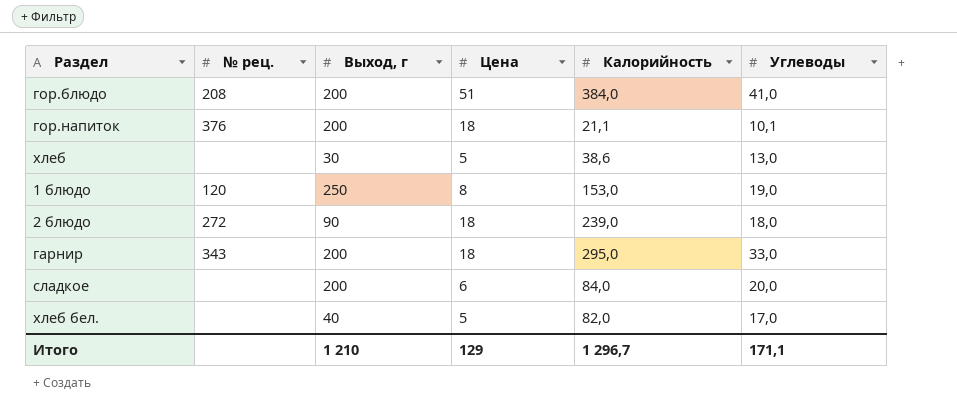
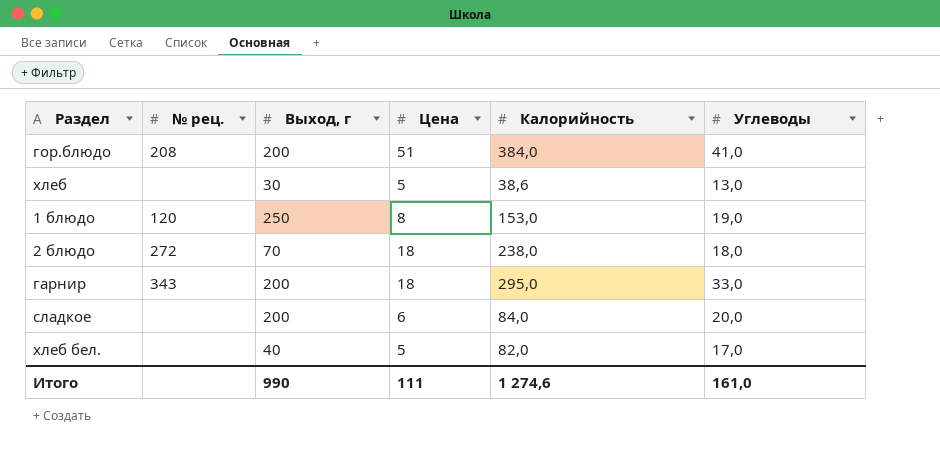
row гор.напиток: 376 | 200 | 18 | 21,1 | 10,1 -> none
2 блюдо | Выход, г: 90 -> 70
2 блюдо | Калорийность: 239,0 -> 238,0
Итого | Выход, г: 1 210 -> 990
Итого | Цена: 129 -> 111
Итого | Калорийность: 1 296,7 -> 1 274,6
Итого | Углеводы: 171,1 -> 161,0

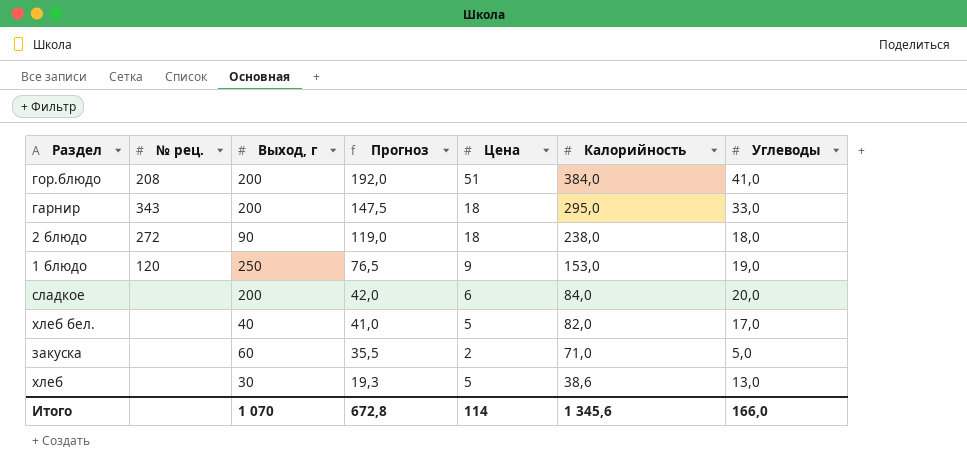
row order: none -> Прогноз descending
column Прогноз | formula: none -> [Калорийность] * 0,5
2 блюдо | Выход, г: 70 -> 90
1 блюдо | Цена: 8 -> 9
row закуска: none -> none | 60 | 35,5 | 2 | 71,0 | 5,0
Итого | Выход, г: 990 -> 1 070
Итого | Цена: 111 -> 114
Итого | Калорийность: 1 274,6 -> 1 345,6
Итого | Углеводы: 161,0 -> 166,0

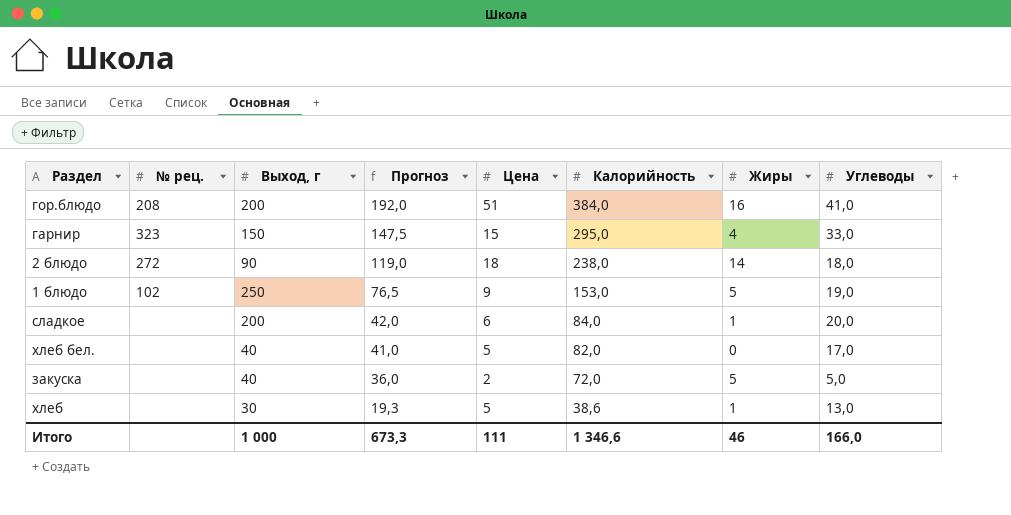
column Жиры | position: none -> 7
гарнир | № рец.: 343 -> 323
гарнир | Выход, г: 200 -> 150
гарнир | Цена: 18 -> 15
1 блюдо | № рец.: 120 -> 102
закуска | Выход, г: 60 -> 40
закуска | Прогноз: 35,5 -> 36,0
закуска | Калорийность: 71,0 -> 72,0
Итого | Выход, г: 1 070 -> 1 000
Итого | Прогноз: 672,8 -> 673,3
Итого | Цена: 114 -> 111
Итого | Калорийность: 1 345,6 -> 1 346,6

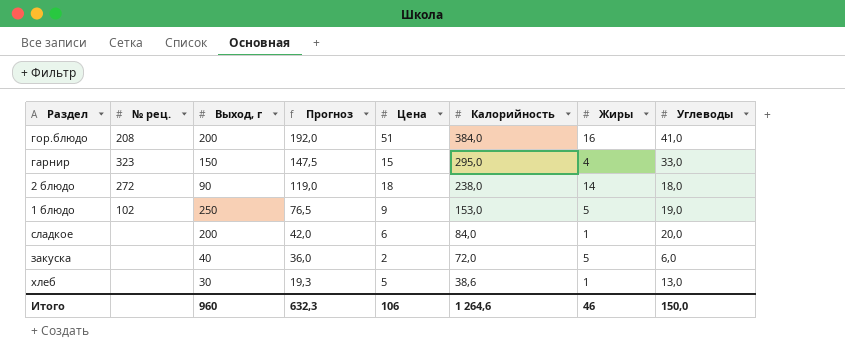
row хлеб бел.: none | 40 | 41,0 | 5 | 82,0 | 0 | 17,0 -> none
закуска | Углеводы: 5,0 -> 6,0
Итого | Выход, г: 1 000 -> 960
Итого | Прогноз: 673,3 -> 632,3
Итого | Цена: 111 -> 106
Итого | Калорийность: 1 346,6 -> 1 264,6
Итого | Углеводы: 166,0 -> 150,0

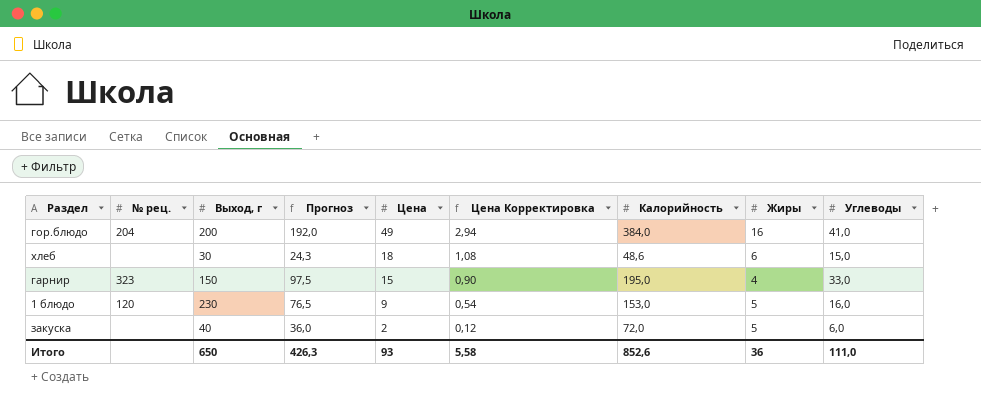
row order: Прогноз descending -> Цена descending
column Цена Корректировка | formula: none -> [Цена] * 0,06
row 2 блюдо: 272 | 90 | 119,0 | 18 | 238,0 | 14 | 18,0 -> none
row сладкое: none | 200 | 42,0 | 6 | 84,0 | 1 | 20,0 -> none
гор.блюдо | № рец.: 208 -> 204
гор.блюдо | Цена: 51 -> 49
хлеб | Прогноз: 19,3 -> 24,3
хлеб | Цена: 5 -> 18
хлеб | Калорийность: 38,6 -> 48,6
хлеб | Жиры: 1 -> 6
хлеб | Углеводы: 13,0 -> 15,0
гарнир | Прогноз: 147,5 -> 97,5
гарнир | Калорийность: 295,0 -> 195,0
1 блюдо | № рец.: 102 -> 120
1 блюдо | Выход, г: 250 -> 230
1 блюдо | Углеводы: 19,0 -> 16,0
Итого | Выход, г: 960 -> 650
Итого | Прогноз: 632,3 -> 426,3
Итого | Цена: 106 -> 93
Итого | Калорийность: 1 264,6 -> 852,6
Итого | Жиры: 46 -> 36
Итого | Углеводы: 150,0 -> 111,0

